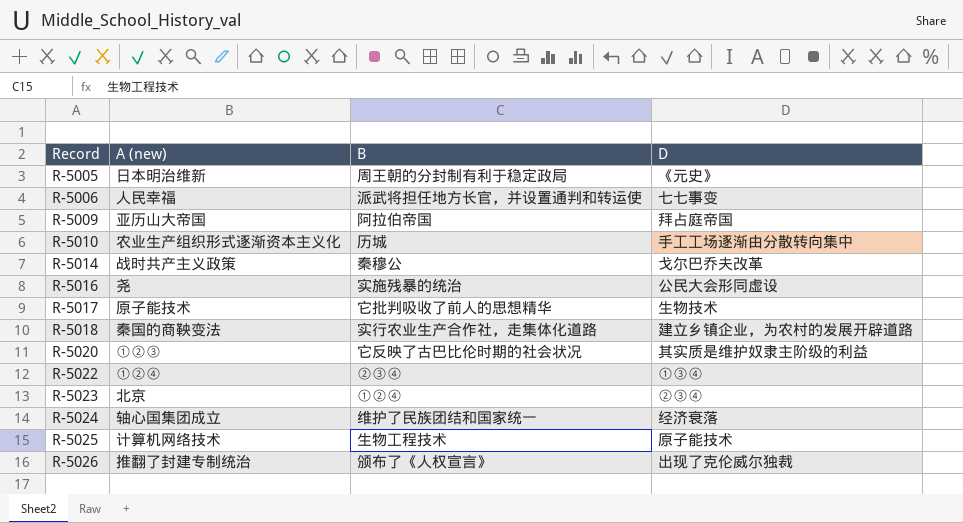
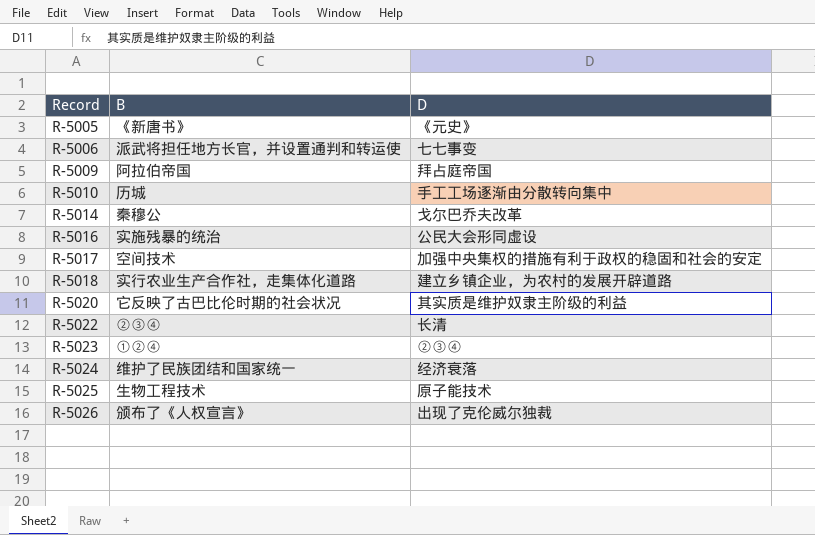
column A (new) | position: 2 -> none
R-5005 | B: 周王朝的分封制有利于稳定政局 -> 《新唐书》
R-5017 | B: 它批判吸收了前人的思想精华 -> 空间技术
R-5017 | D: 生物技术 -> 加强中央集权的措施有利于政权的稳固和社会的安定
R-5022 | D: ①③④ -> 长清

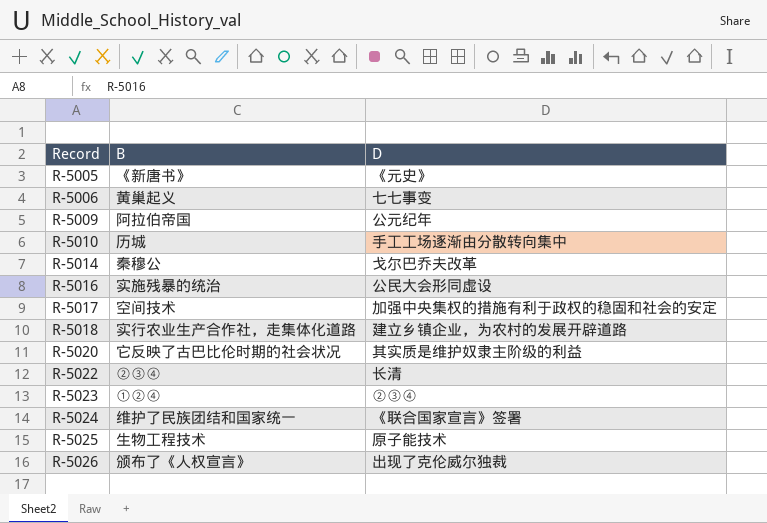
R-5006 | B: 派武将担任地方长官，并设置通判和转运使 -> 黄巢起义
R-5009 | D: 拜占庭帝国 -> 公元纪年
R-5024 | D: 经济衰落 -> 《联合国家宣言》签署

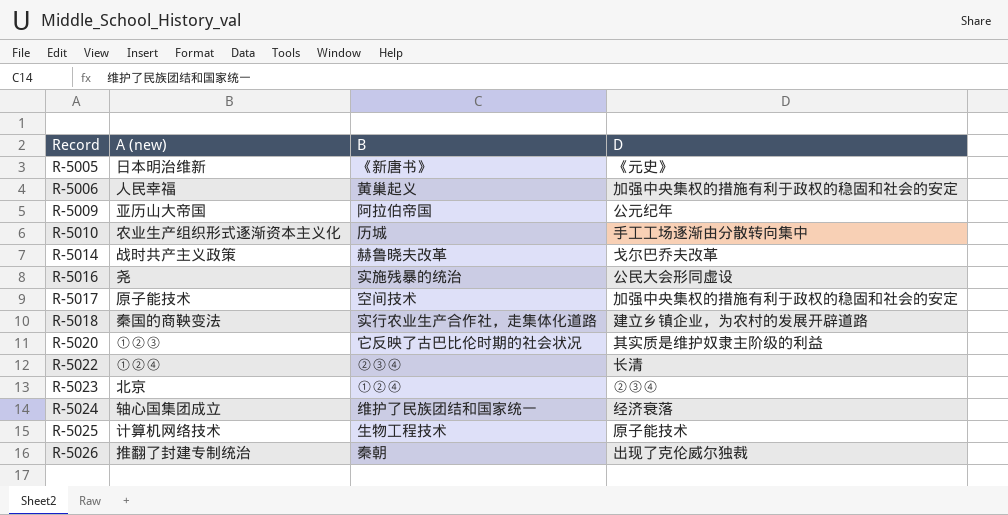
column A (new) | position: none -> 2
R-5006 | D: 七七事变 -> 加强中央集权的措施有利于政权的稳固和社会的安定
R-5014 | B: 秦穆公 -> 赫鲁晓夫改革
R-5024 | D: 《联合国家宣言》签署 -> 经济衰落
R-5026 | B: 颁布了《人权宣言》 -> 秦朝

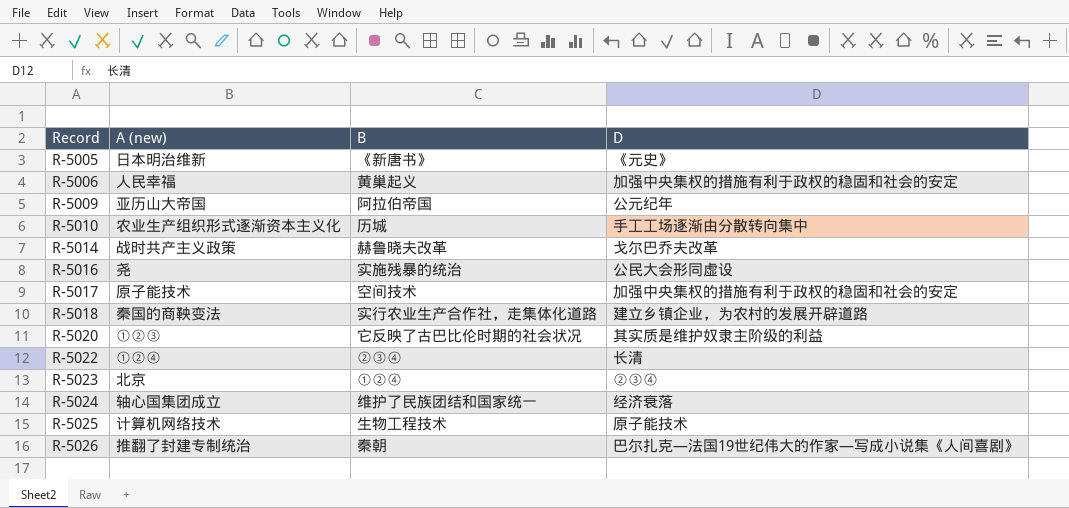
R-5026 | D: 出现了克伦威尔独裁 -> 巴尔扎克—法国19世纪伟大的作家—写成小说集《人间喜剧》

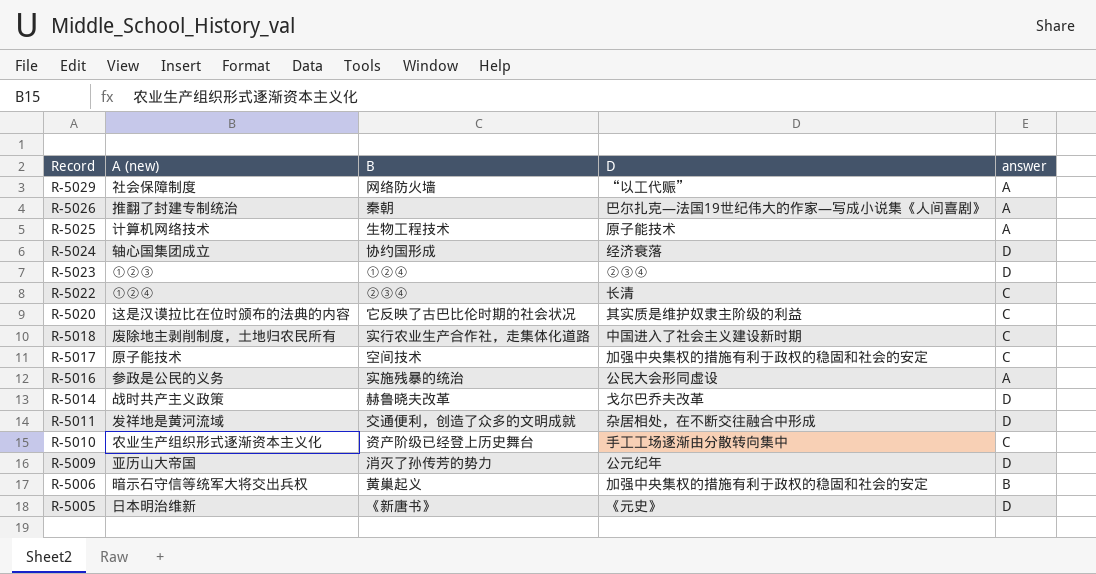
row order: Record ascending -> Record descending
column answer | position: none -> 5
row R-5029: none -> 社会保障制度 | 网络防火墙 | “以工代赈” | A
R-5024 | B: 维护了民族团结和国家统一 -> 协约国形成
R-5023 | A (new): 北京 -> ①②③
R-5020 | A (new): ①②③ -> 这是汉谟拉比在位时颁布的法典的内容
R-5018 | A (new): 秦国的商鞅变法 -> 废除地主剥削制度，土地归农民所有
R-5018 | D: 建立乡镇企业，为农村的发展开辟道路 -> 中国进入了社会主义建设新时期
R-5016 | A (new): 尧 -> 参政是公民的义务
row R-5011: none -> 发祥地是黄河流域 | 交通便利，创造了众多的文明成就 | 杂居相处，在不断交往融合中形成 | D
R-5010 | B: 历城 -> 资产阶级已经登上历史舞台
R-5009 | B: 阿拉伯帝国 -> 消灭了孙传芳的势力
R-5006 | A (new): 人民幸福 -> 暗示石守信等统军大将交出兵权

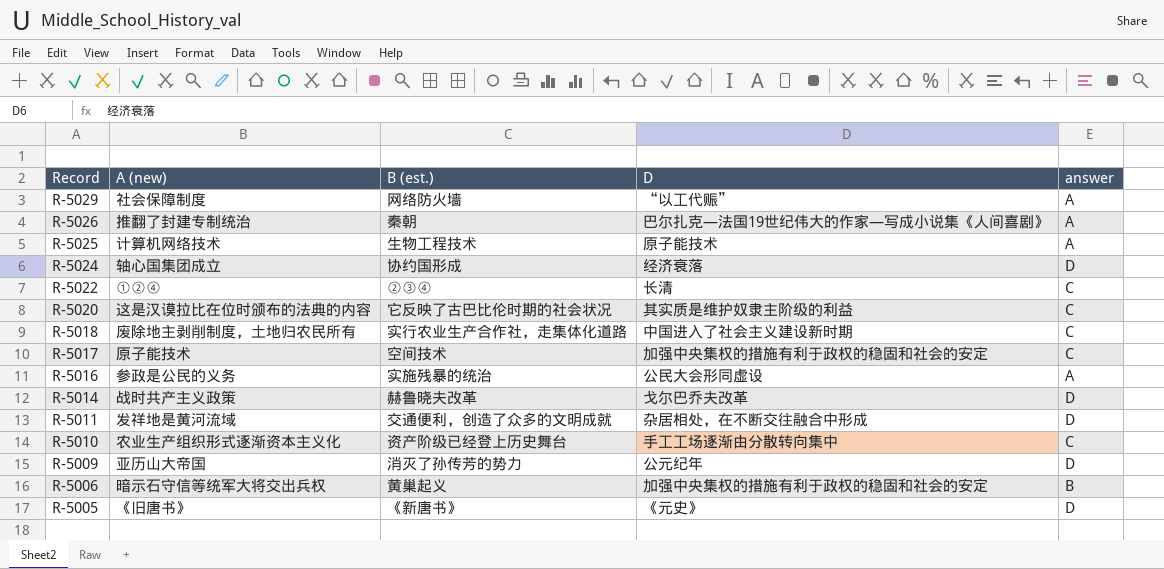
column name: B -> B (est.)
row R-5023: ①②③ | ①②④ | ②③④ | D -> none
R-5005 | A (new): 日本明治维新 -> 《旧唐书》

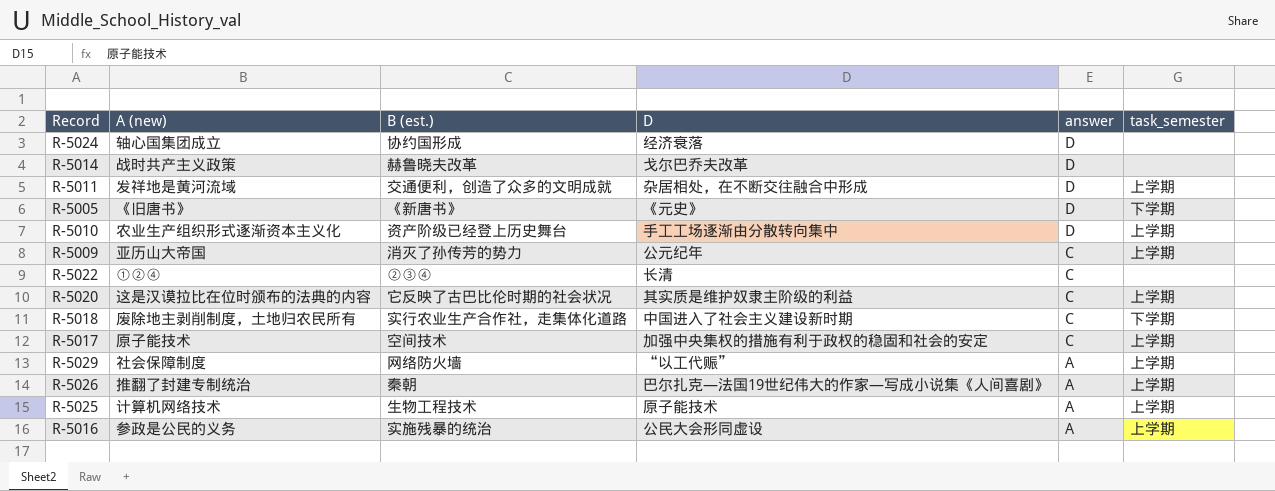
row order: Record descending -> answer descending
column task_semester | position: none -> 6
row R-5006: 暗示石守信等统军大将交出兵权 | 黄巢起义 | 加强中央集权的措施有利于政权的稳固和社会的安定 | B -> none
R-5010 | answer: C -> D
R-5009 | answer: D -> C

